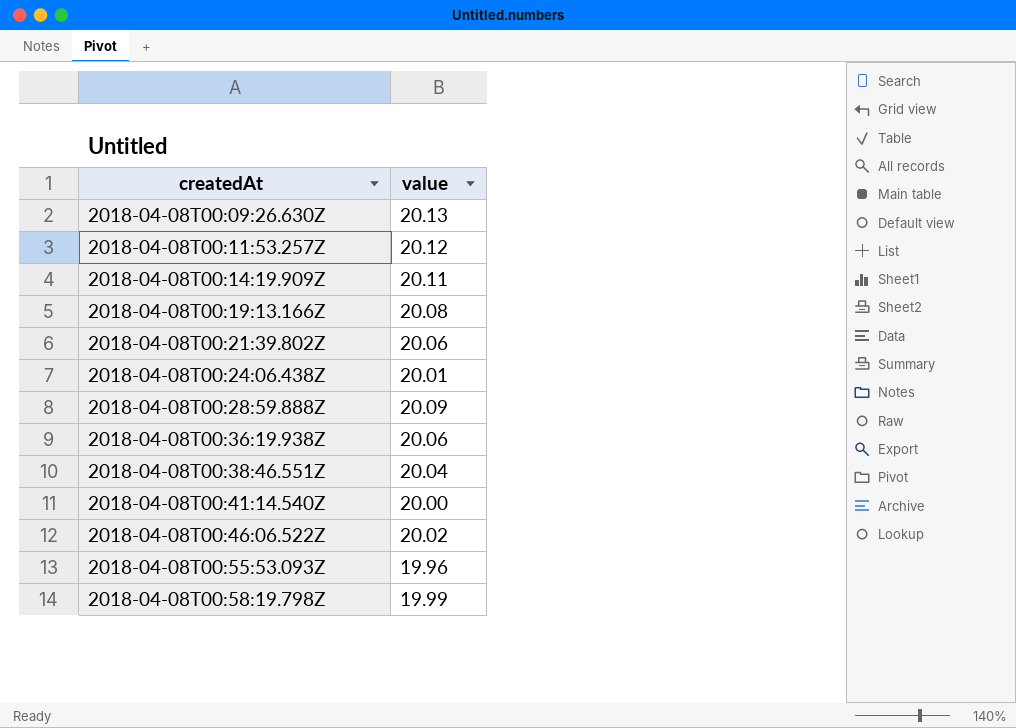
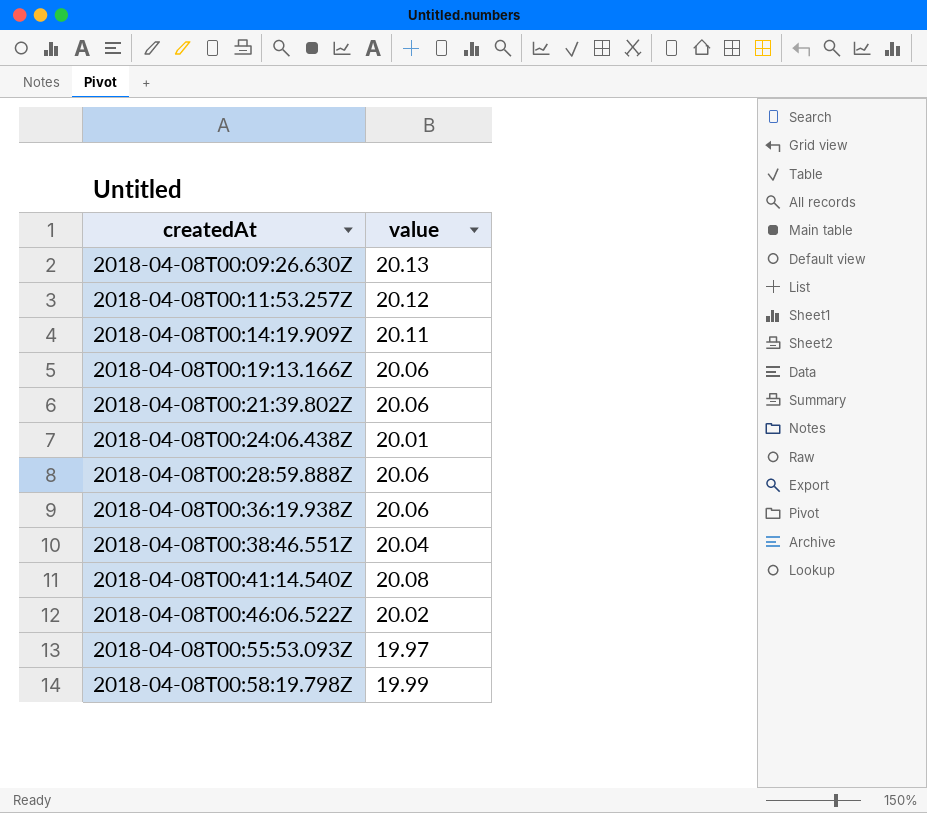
2018-04-08T00:19:13.166Z | value: 20.08 -> 20.06
2018-04-08T00:28:59.888Z | value: 20.09 -> 20.06
2018-04-08T00:41:14.540Z | value: 20.00 -> 20.08
2018-04-08T00:55:53.093Z | value: 19.96 -> 19.97

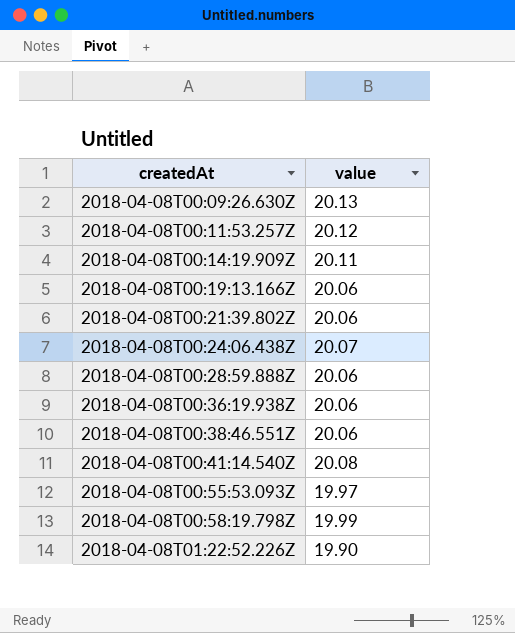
row 2018-04-08T00:46:06.522Z: 20.02 -> none
2018-04-08T00:24:06.438Z | value: 20.01 -> 20.07
2018-04-08T00:38:46.551Z | value: 20.04 -> 20.06
row 2018-04-08T01:22:52.226Z: none -> 19.90

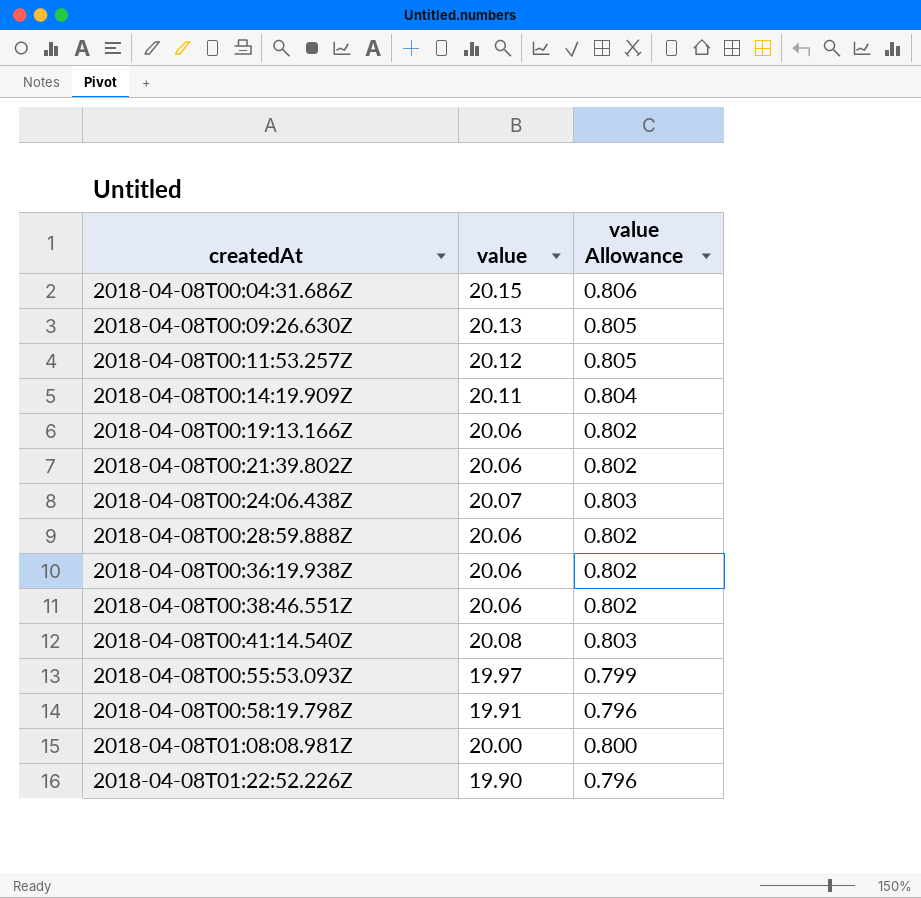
column value Allowance | formula: none -> [value] * 0.04
row 2018-04-08T00:04:31.686Z: none -> 20.15 | 0.806
2018-04-08T00:58:19.798Z | value: 19.99 -> 19.91
row 2018-04-08T01:08:08.981Z: none -> 20.00 | 0.800

